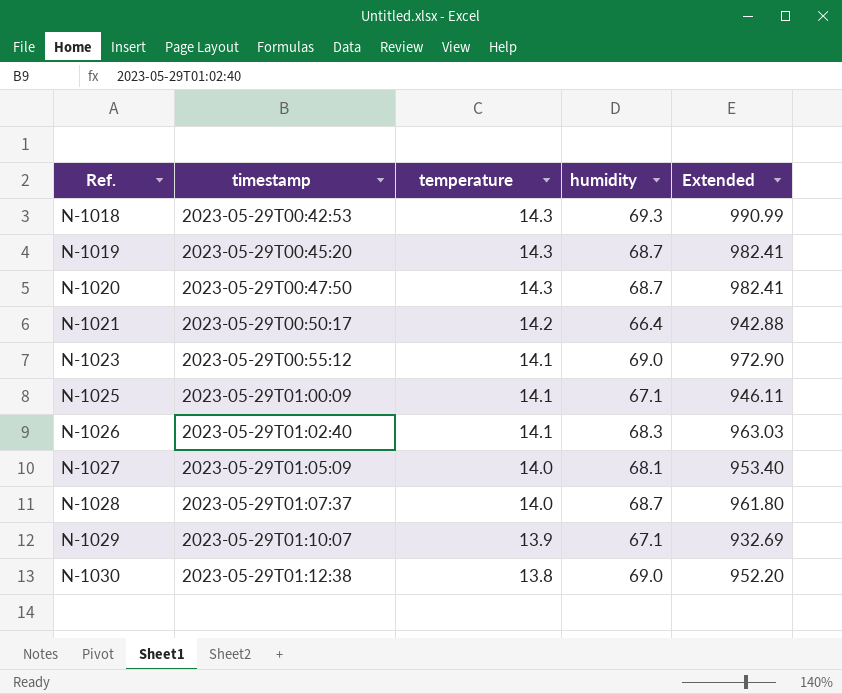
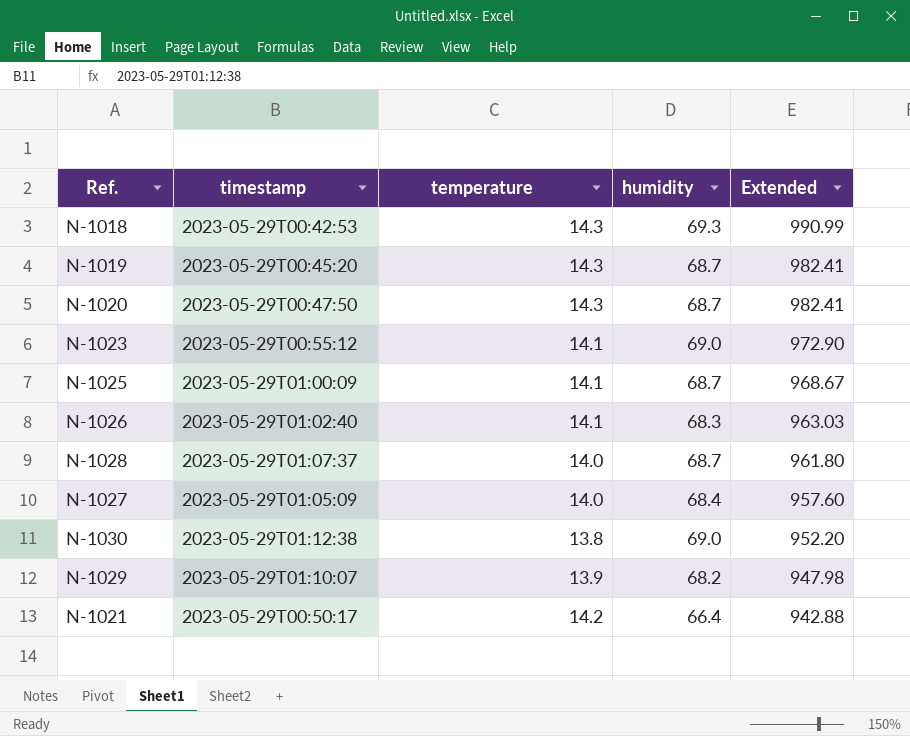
row order: Ref. ascending -> Extended descending
N-1025 | humidity: 67.1 -> 68.7
N-1025 | Extended: 946.11 -> 968.67
N-1027 | humidity: 68.1 -> 68.4
N-1027 | Extended: 953.40 -> 957.60
N-1029 | humidity: 67.1 -> 68.2
N-1029 | Extended: 932.69 -> 947.98

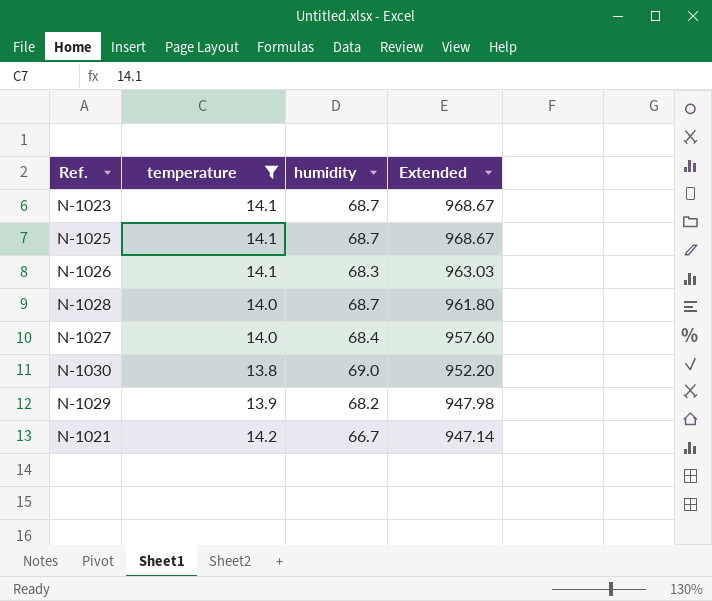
filter: none -> temperature != 14.3
column timestamp | position: 2 -> none
N-1023 | humidity: 69.0 -> 68.7
N-1023 | Extended: 972.90 -> 968.67
N-1021 | humidity: 66.4 -> 66.7
N-1021 | Extended: 942.88 -> 947.14

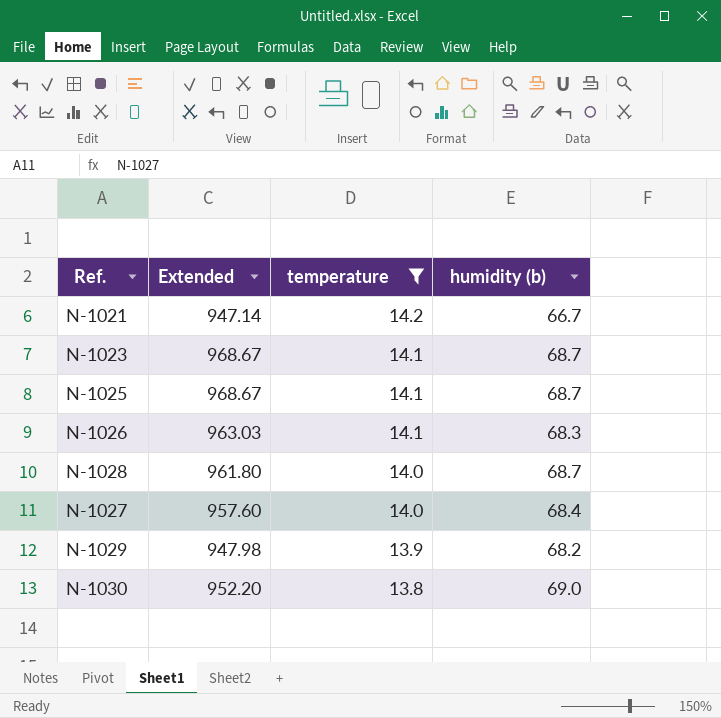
row order: Extended descending -> temperature descending
column Extended | position: 4 -> 2
column name: humidity -> humidity (b)

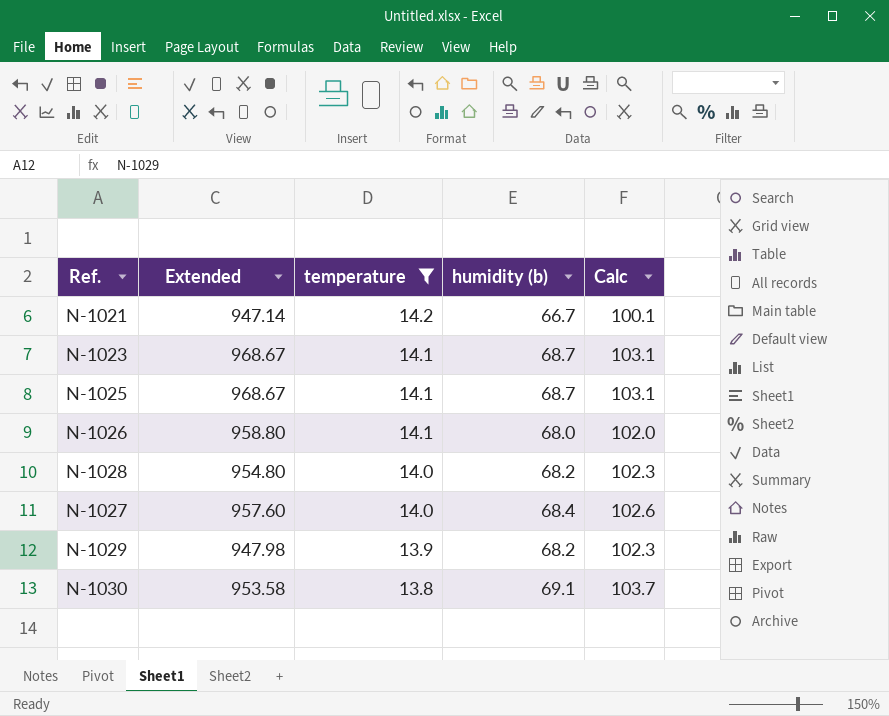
column Calc | formula: none -> [humidity (b)] * 1.5
N-1026 | Extended: 963.03 -> 958.80
N-1026 | humidity (b): 68.3 -> 68.0
N-1028 | Extended: 961.80 -> 954.80
N-1028 | humidity (b): 68.7 -> 68.2
N-1030 | Extended: 952.20 -> 953.58
N-1030 | humidity (b): 69.0 -> 69.1

